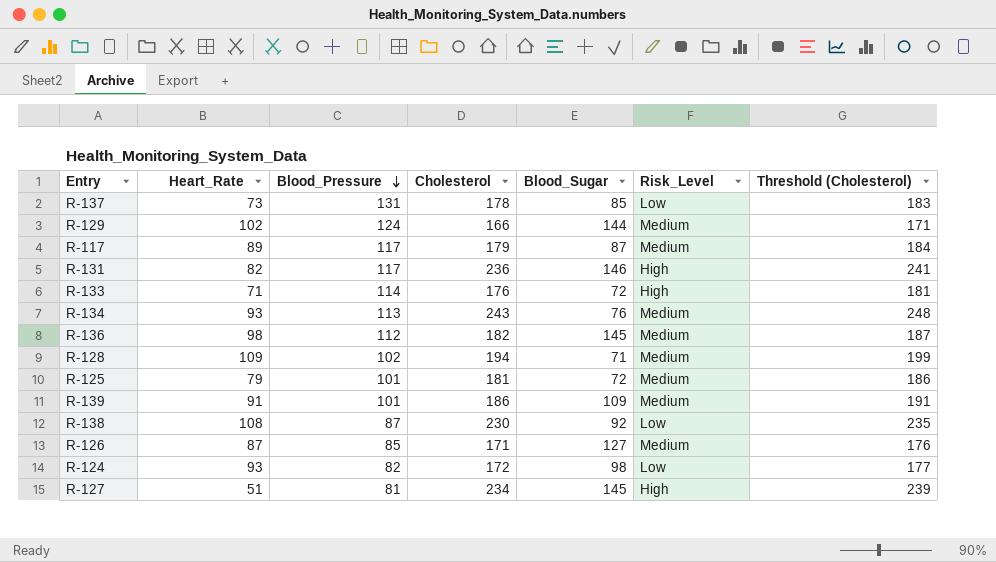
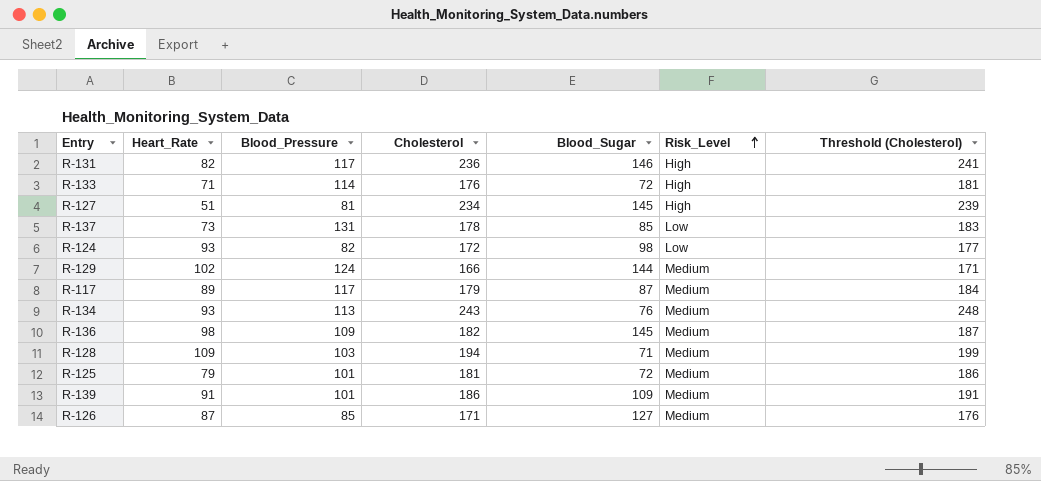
row order: Blood_Pressure descending -> Risk_Level ascending
row R-138: 108 | 87 | 230 | 92 | Low | 235 -> none
R-136 | Blood_Pressure: 112 -> 109
R-128 | Blood_Pressure: 102 -> 103

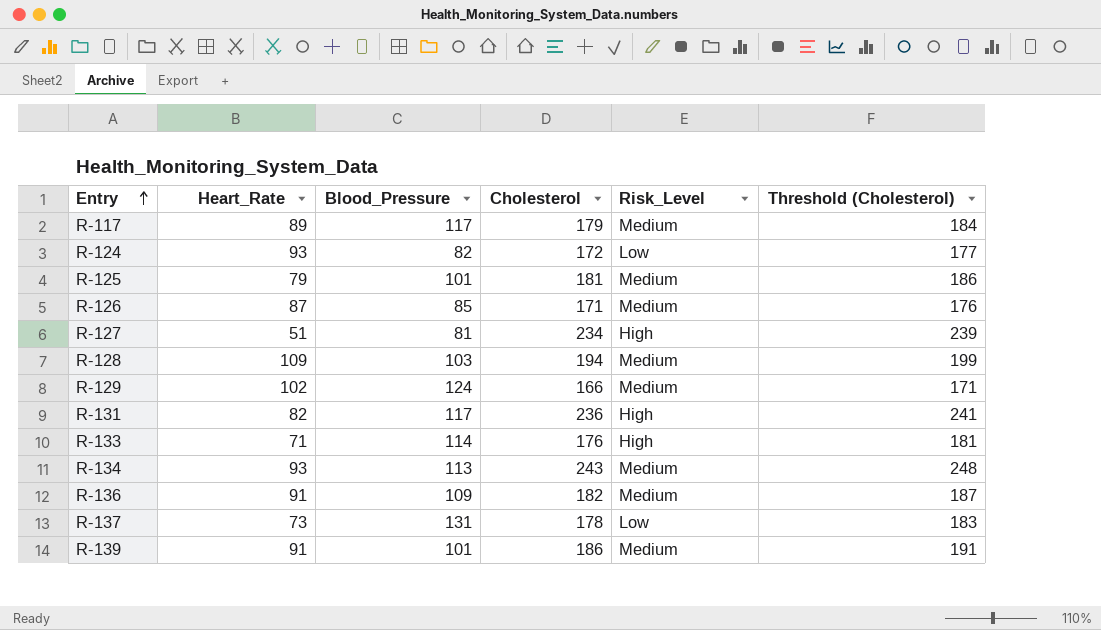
row order: Risk_Level ascending -> Entry ascending
column Blood_Sugar | position: 5 -> none
R-136 | Heart_Rate: 98 -> 91

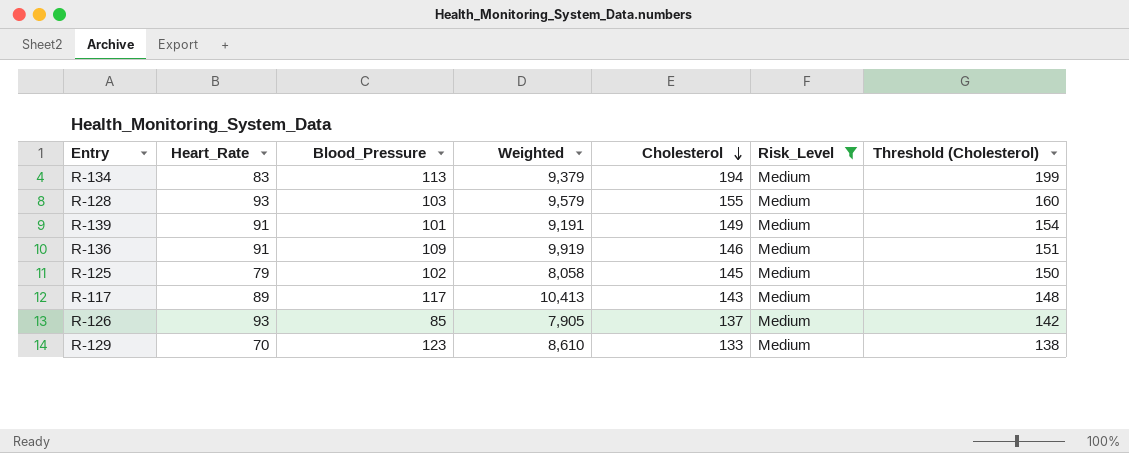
filter: none -> Risk_Level = Medium
row order: Entry ascending -> Cholesterol descending
column Weighted | formula: none -> [Heart_Rate] * [Blood_Pressure]
R-134 | Heart_Rate: 93 -> 83
R-134 | Cholesterol: 243 -> 194
R-134 | Threshold (Cholesterol): 248 -> 199
R-128 | Heart_Rate: 109 -> 93
R-128 | Cholesterol: 194 -> 155
R-128 | Threshold (Cholesterol): 199 -> 160
R-139 | Cholesterol: 186 -> 149
R-139 | Threshold (Cholesterol): 191 -> 154
R-136 | Cholesterol: 182 -> 146
R-136 | Threshold (Cholesterol): 187 -> 151
R-125 | Blood_Pressure: 101 -> 102
R-125 | Cholesterol: 181 -> 145
R-125 | Threshold (Cholesterol): 186 -> 150
R-117 | Cholesterol: 179 -> 143
R-117 | Threshold (Cholesterol): 184 -> 148
R-126 | Heart_Rate: 87 -> 93
R-126 | Cholesterol: 171 -> 137
R-126 | Threshold (Cholesterol): 176 -> 142
R-129 | Heart_Rate: 102 -> 70
R-129 | Blood_Pressure: 124 -> 123
R-129 | Cholesterol: 166 -> 133
R-129 | Threshold (Cholesterol): 171 -> 138

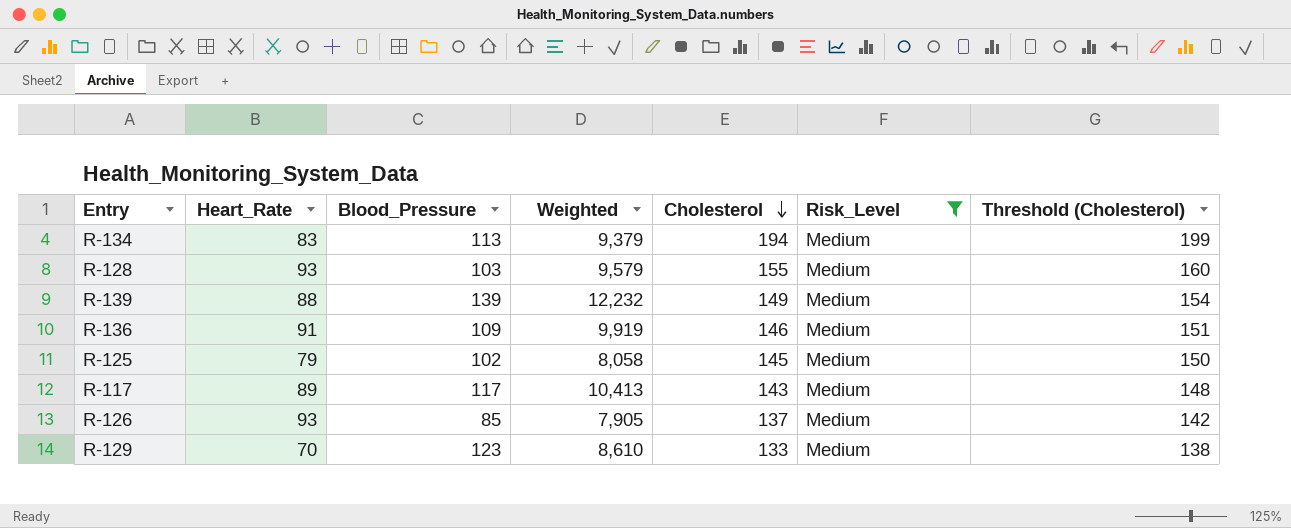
R-139 | Heart_Rate: 91 -> 88
R-139 | Blood_Pressure: 101 -> 139
R-139 | Weighted: 9,191 -> 12,232

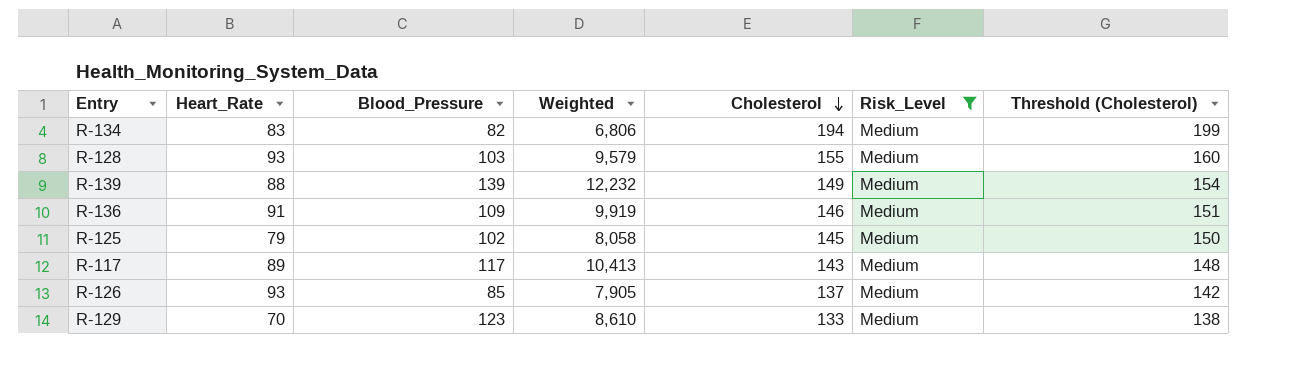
R-134 | Blood_Pressure: 113 -> 82
R-134 | Weighted: 9,379 -> 6,806

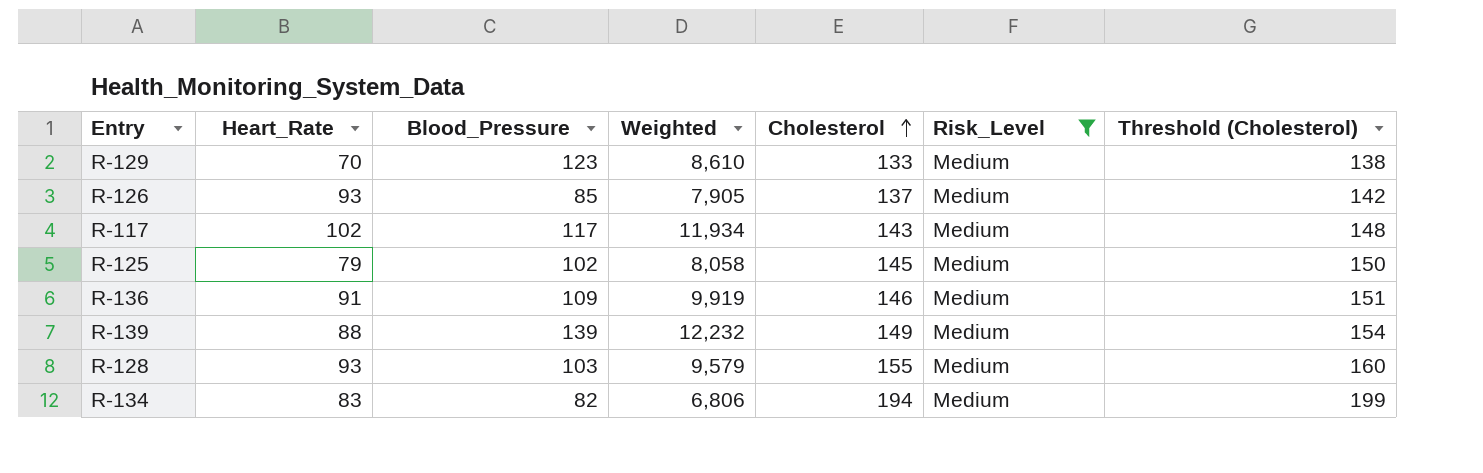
row order: Cholesterol descending -> Cholesterol ascending
R-117 | Heart_Rate: 89 -> 102
R-117 | Weighted: 10,413 -> 11,934

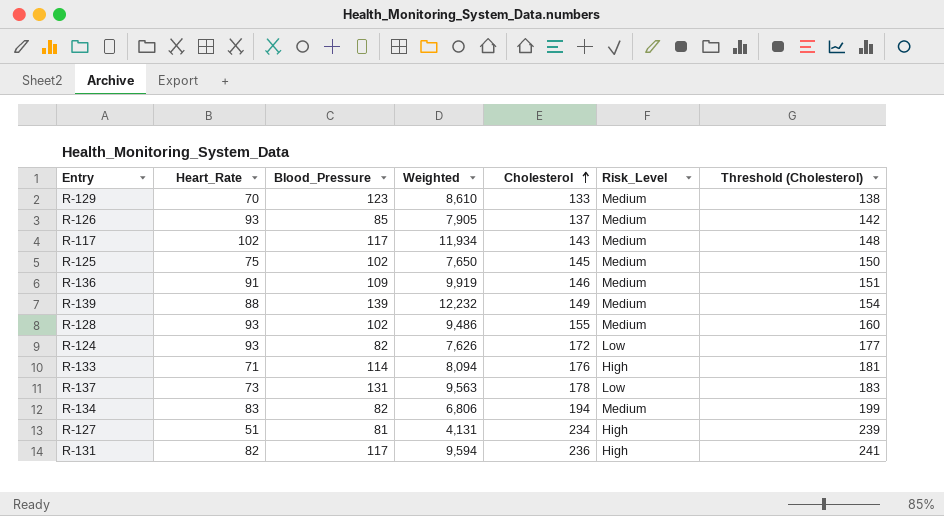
filter: Risk_Level = Medium -> none
R-125 | Heart_Rate: 79 -> 75
R-125 | Weighted: 8,058 -> 7,650
R-128 | Blood_Pressure: 103 -> 102
R-128 | Weighted: 9,579 -> 9,486

